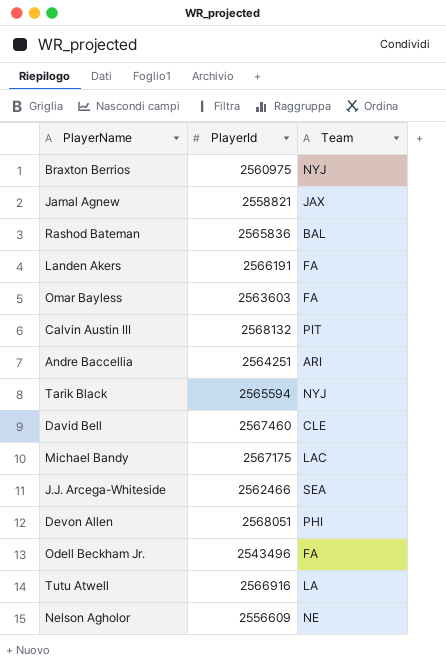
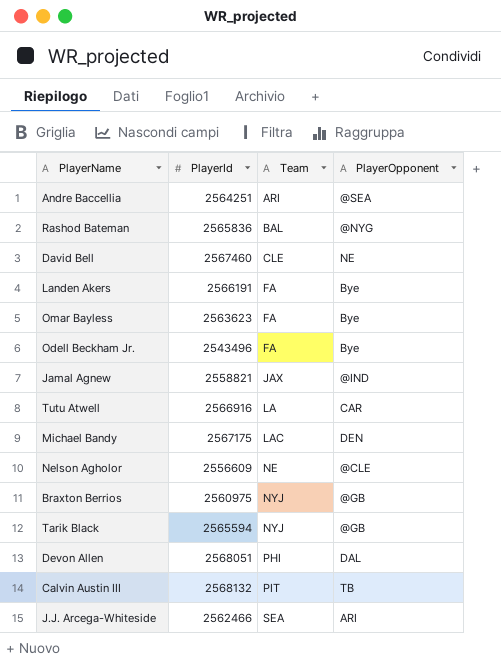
row order: none -> Team ascending
column PlayerOpponent | position: none -> 4
Omar Bayless | PlayerId: 2563603 -> 2563623

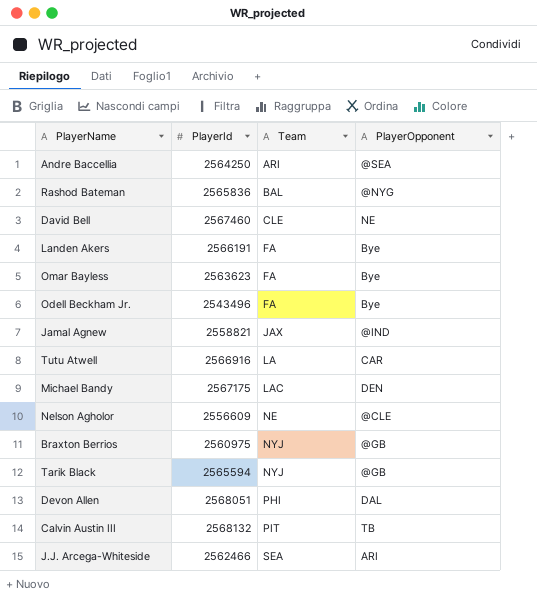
Andre Baccellia | PlayerId: 2564251 -> 2564250

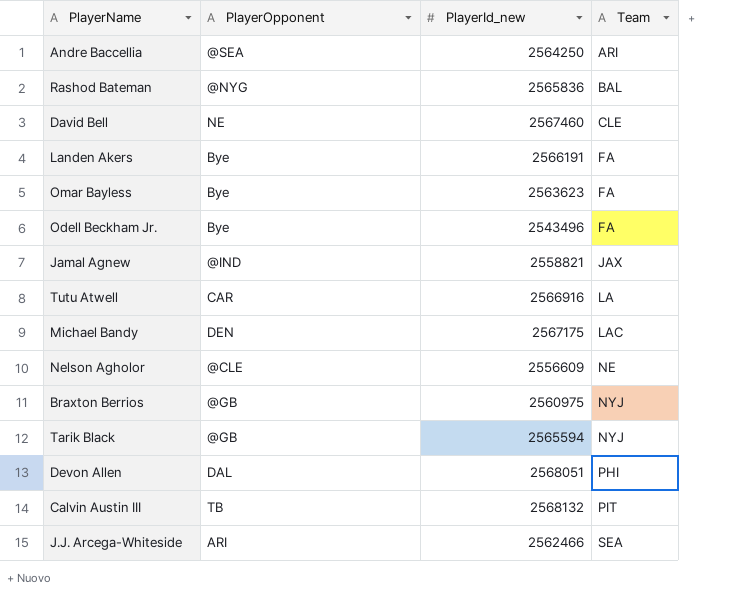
column PlayerOpponent | position: 4 -> 2
column name: PlayerId -> PlayerId_new

